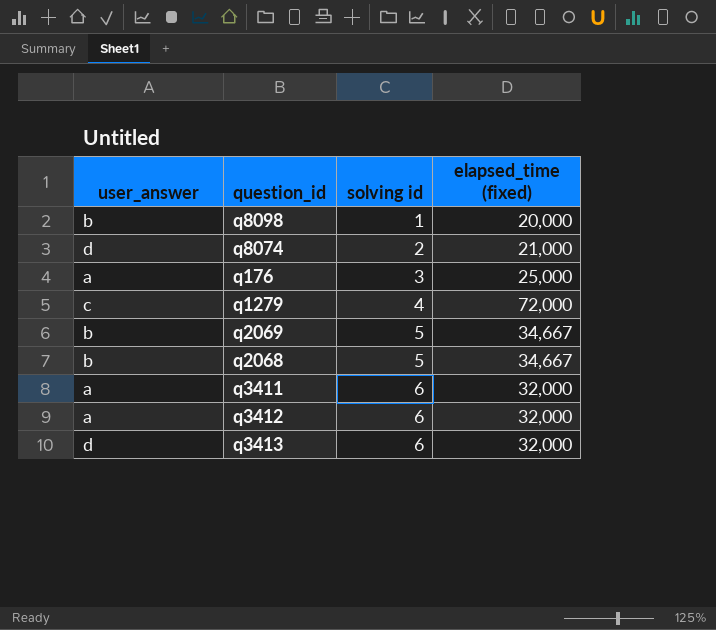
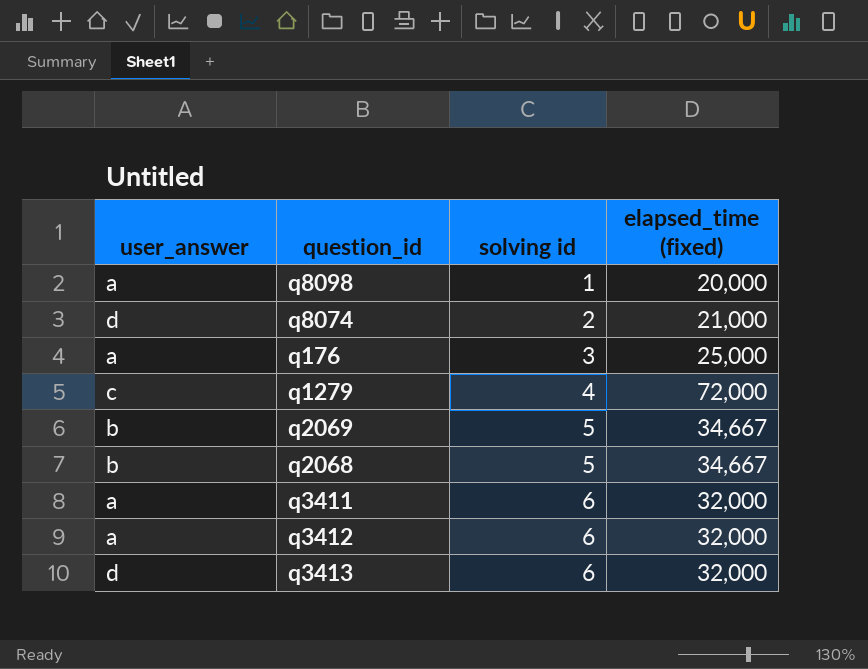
q8098 | user_answer: b -> a

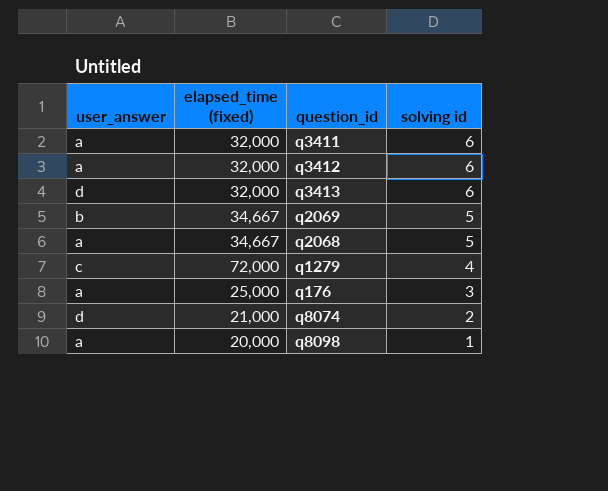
row order: solving id ascending -> solving id descending
column elapsed_time (fixed) | position: 4 -> 2
q2068 | user_answer: b -> a

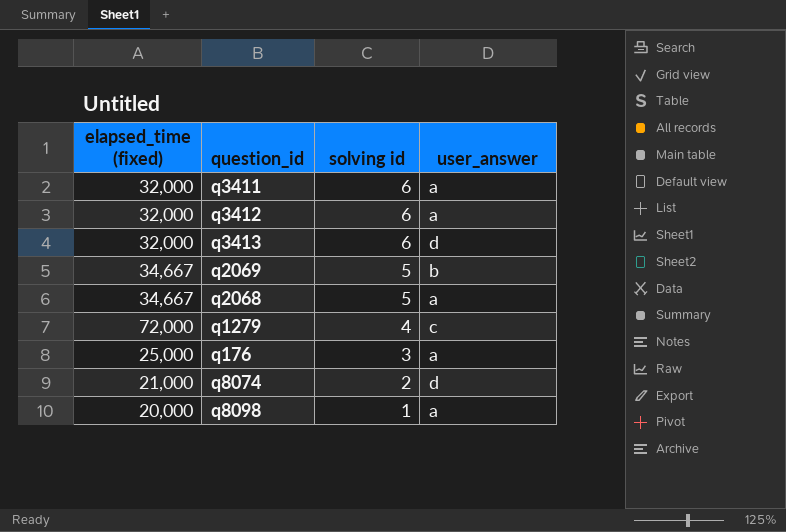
column user_answer | position: 1 -> 4

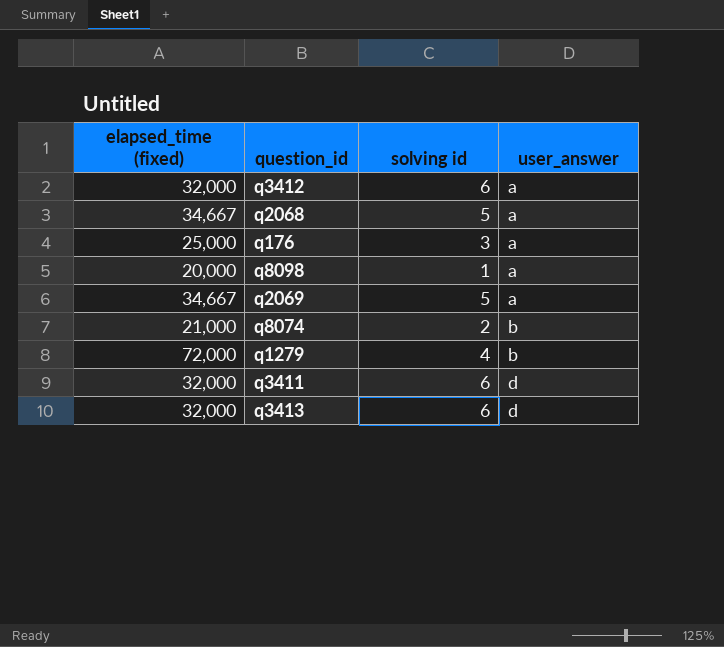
row order: solving id descending -> user_answer ascending
q2069 | user_answer: b -> a
q8074 | user_answer: d -> b
q1279 | user_answer: c -> b
q3411 | user_answer: a -> d

